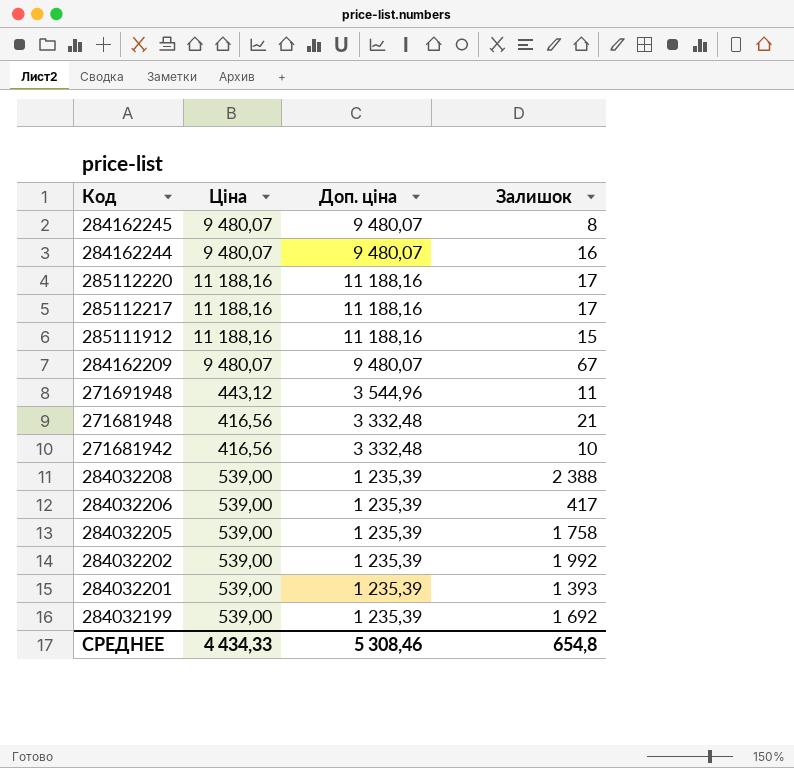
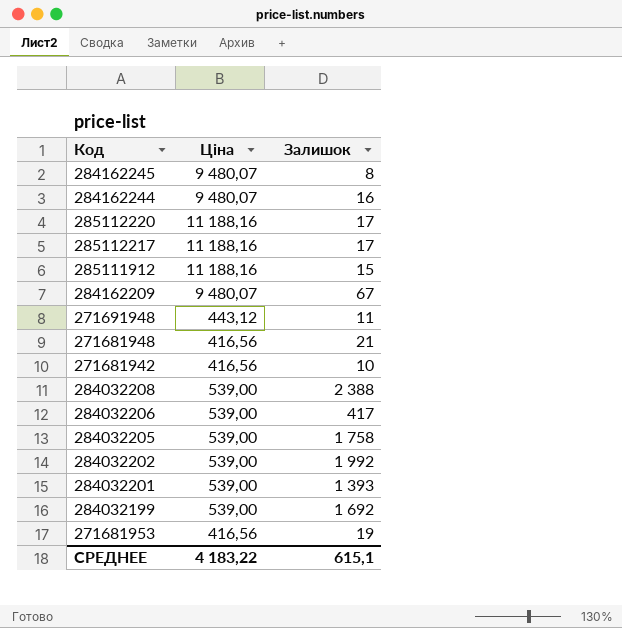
column Доп. ціна | position: 3 -> none
row 271681953: none -> 416,56 | 19
СРЕДНЕЕ | Ціна: 4 434,33 -> 4 183,22
СРЕДНЕЕ | Залишок: 654,8 -> 615,1

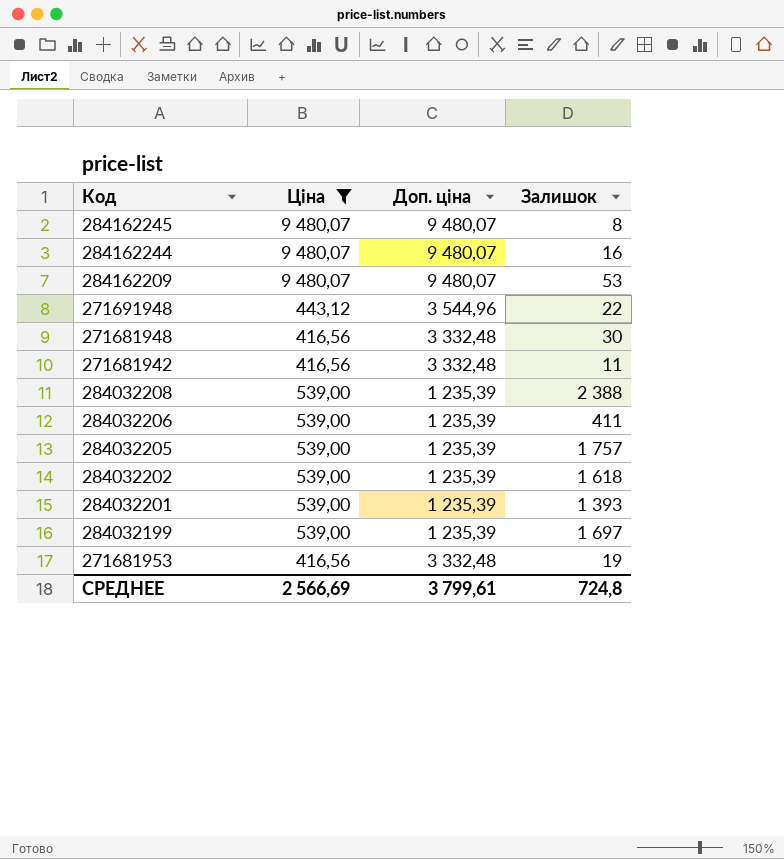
filter: none -> Ціна != 11 188,16
column Доп. ціна | position: none -> 3
284162209 | Залишок: 67 -> 53
271691948 | Залишок: 11 -> 22
271681948 | Залишок: 21 -> 30
271681942 | Залишок: 10 -> 11
284032206 | Залишок: 417 -> 411
284032205 | Залишок: 1 758 -> 1 757
284032202 | Залишок: 1 992 -> 1 618
284032199 | Залишок: 1 692 -> 1 697
СРЕДНЕЕ | Ціна: 4 183,22 -> 2 566,69
СРЕДНЕЕ | Залишок: 615,1 -> 724,8

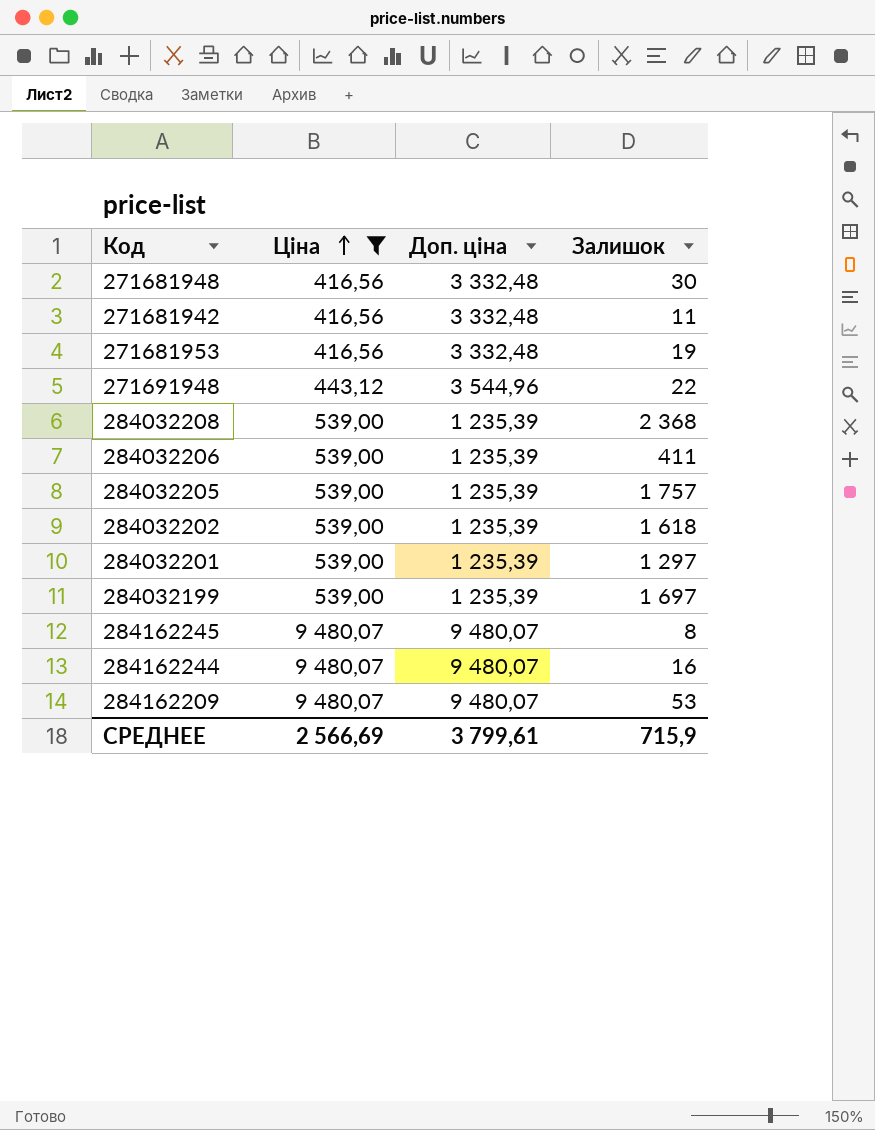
row order: none -> Ціна ascending
284032208 | Залишок: 2 388 -> 2 368
284032201 | Залишок: 1 393 -> 1 297
СРЕДНЕЕ | Залишок: 724,8 -> 715,9

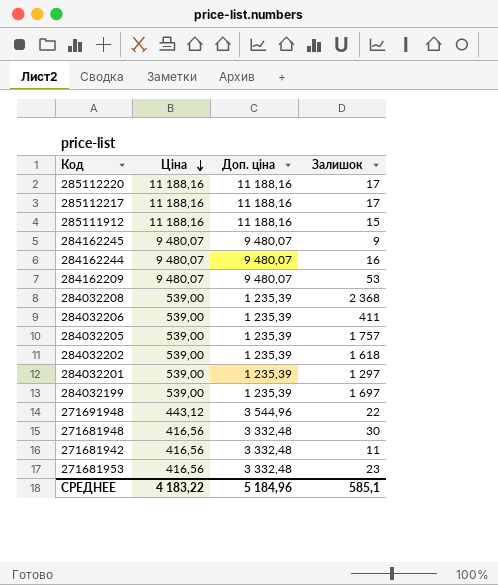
filter: Ціна != 11 188,16 -> none
row order: Ціна ascending -> Ціна descending
284162245 | Залишок: 8 -> 9
271681953 | Залишок: 19 -> 23
СРЕДНЕЕ | Ціна: 2 566,69 -> 4 183,22
СРЕДНЕЕ | Доп. ціна: 3 799,61 -> 5 184,96
СРЕДНЕЕ | Залишок: 715,9 -> 585,1

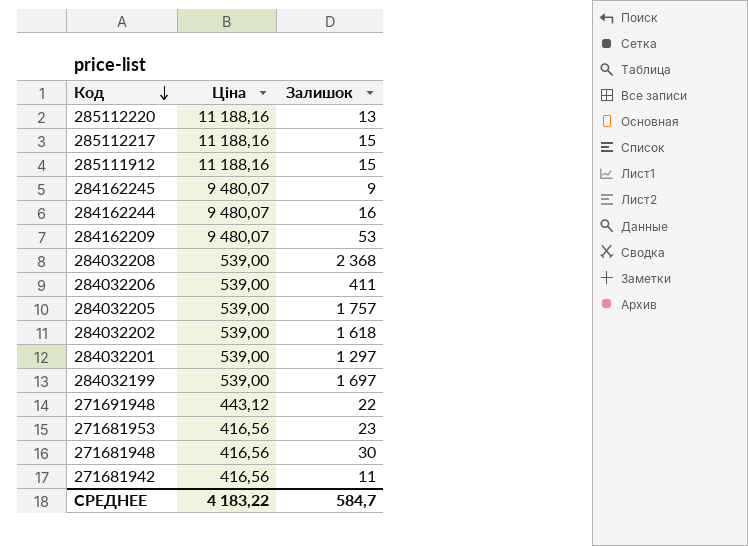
row order: Ціна descending -> Код descending
column Доп. ціна | position: 3 -> none
285112220 | Залишок: 17 -> 13
285112217 | Залишок: 17 -> 15
СРЕДНЕЕ | Залишок: 585,1 -> 584,7

